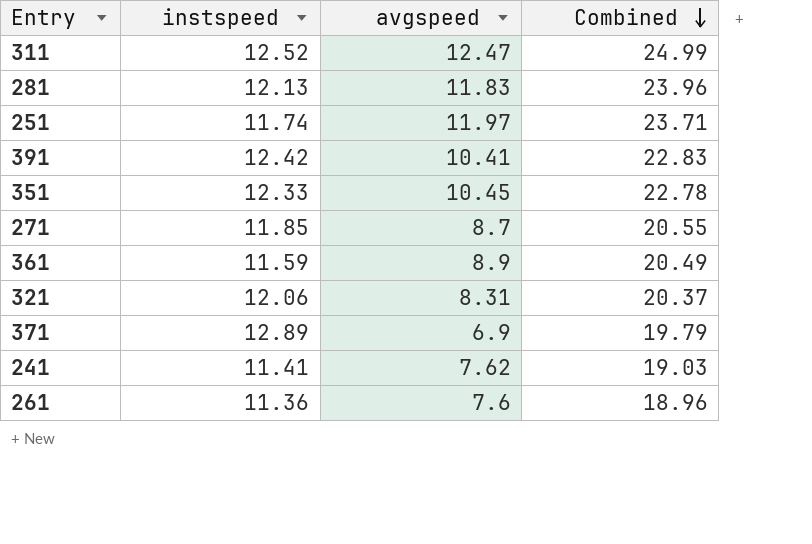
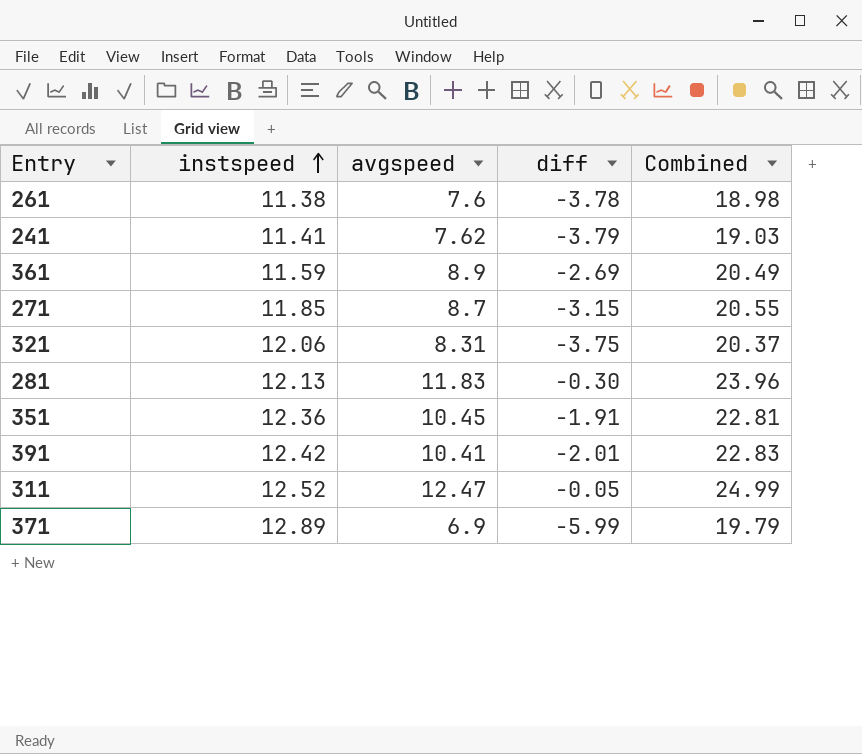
row order: Combined descending -> instspeed ascending
column diff | formula: none -> [avgspeed] - [instspeed]
row 251: 11.74 | 11.97 | 23.71 -> none
261 | instspeed: 11.36 -> 11.38
261 | Combined: 18.96 -> 18.98
351 | instspeed: 12.33 -> 12.36
351 | Combined: 22.78 -> 22.81

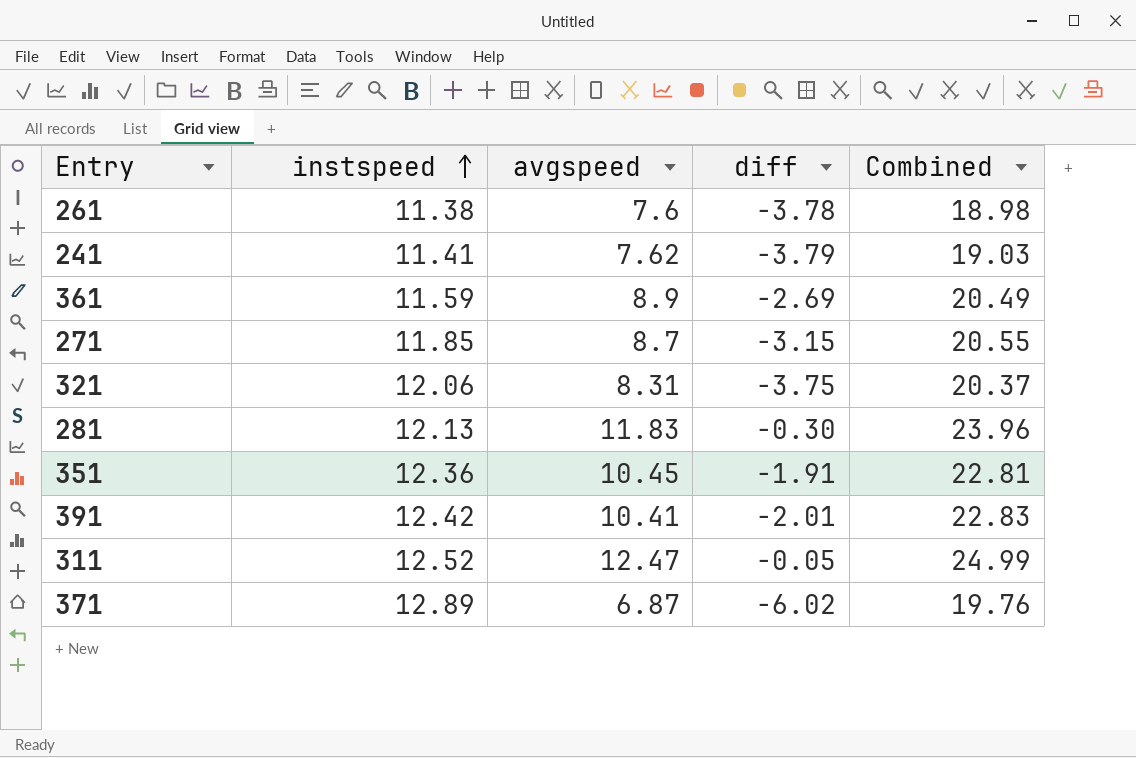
371 | avgspeed: 6.9 -> 6.87
371 | diff: -5.99 -> -6.02
371 | Combined: 19.79 -> 19.76

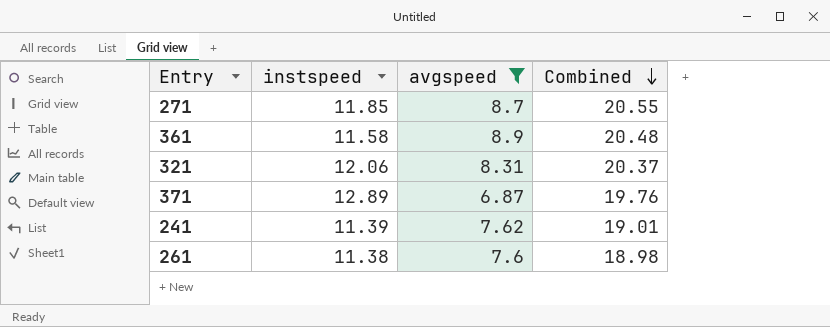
filter: none -> avgspeed <= 8.9
row order: instspeed ascending -> Combined descending
column diff | formula: [avgspeed] - [instspeed] -> none
361 | instspeed: 11.59 -> 11.58
361 | Combined: 20.49 -> 20.48
241 | instspeed: 11.41 -> 11.39
241 | Combined: 19.03 -> 19.01

